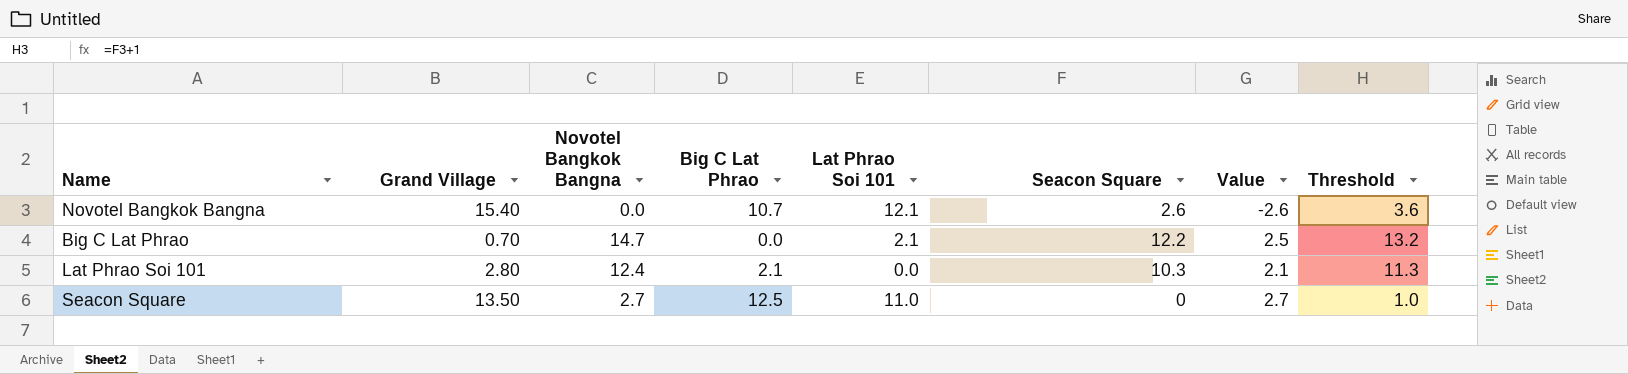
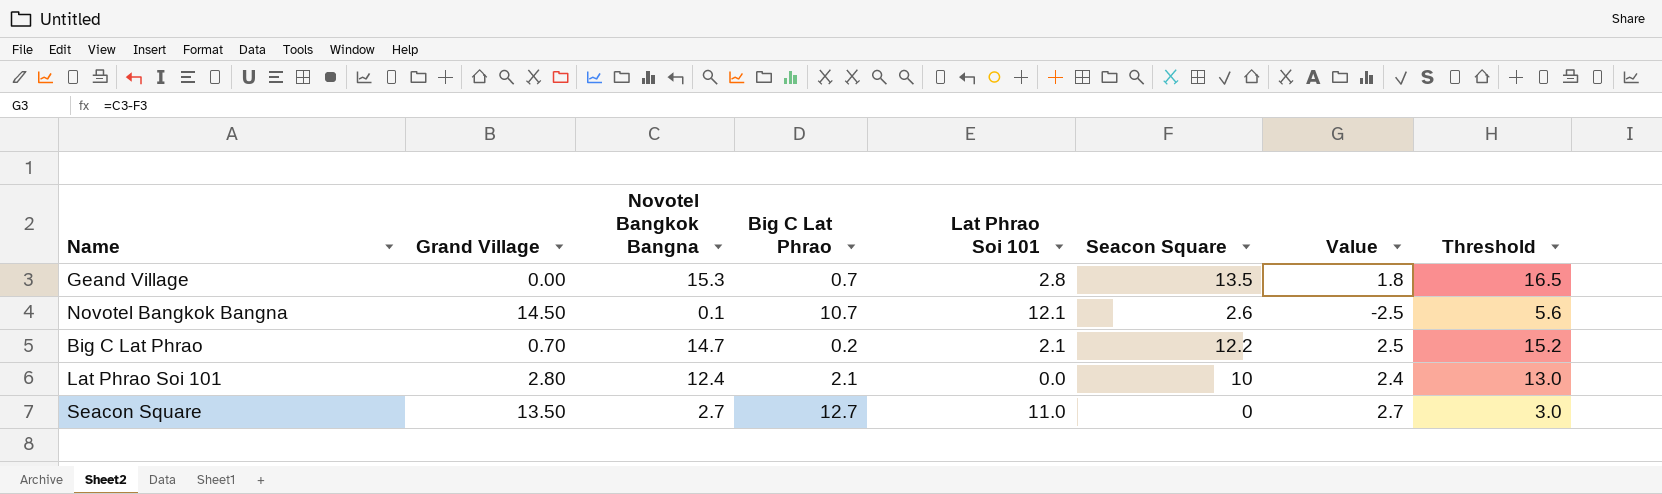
column Threshold | formula: [Seacon Square] + 1 -> [Seacon Square] + 3
row Geand Village: none -> 0.00 | 15.3 | 0.7 | 2.8 | 13.5 | 1.8 | 16.5
Novotel Bangkok Bangna | Grand Village: 15.40 -> 14.50
Novotel Bangkok Bangna | Novotel Bangkok Bangna: 0.0 -> 0.1
Novotel Bangkok Bangna | Value: -2.6 -> -2.5
Big C Lat Phrao | Big C Lat Phrao: 0.0 -> 0.2
Lat Phrao Soi 101 | Seacon Square: 10.3 -> 10
Lat Phrao Soi 101 | Value: 2.1 -> 2.4
Seacon Square | Big C Lat Phrao: 12.5 -> 12.7

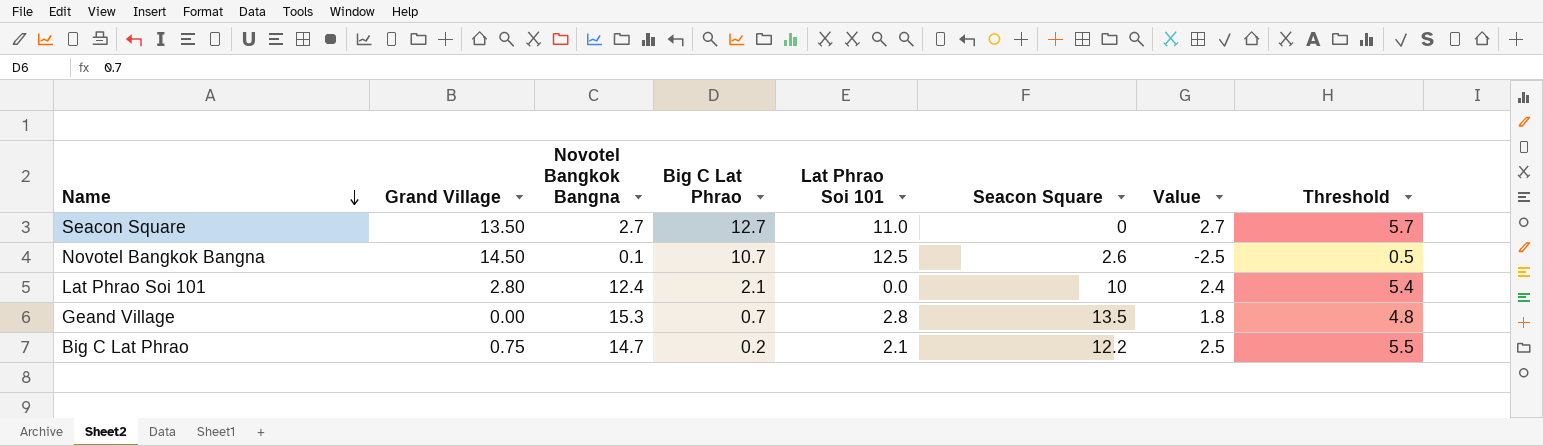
row order: none -> Name descending
column Threshold | formula: [Seacon Square] + 3 -> [Value] + 3
Novotel Bangkok Bangna | Lat Phrao Soi 101: 12.1 -> 12.5
Big C Lat Phrao | Grand Village: 0.70 -> 0.75

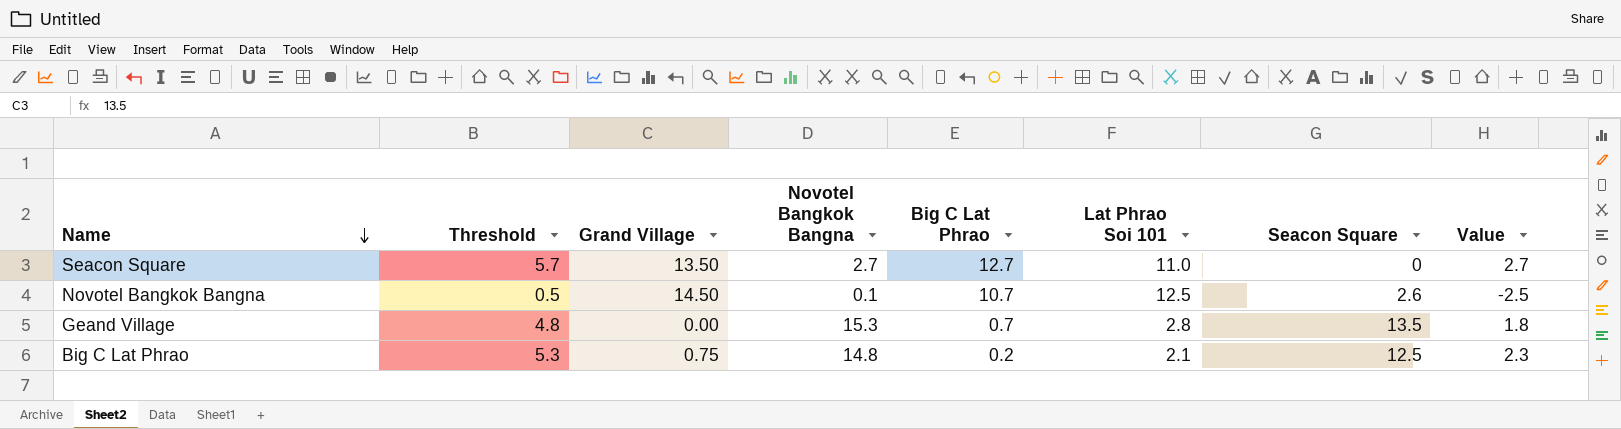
column Threshold | position: 8 -> 2
row Lat Phrao Soi 101: 2.80 | 12.4 | 2.1 | 0.0 | 10 | 2.4 | 5.4 -> none
Big C Lat Phrao | Threshold: 5.5 -> 5.3
Big C Lat Phrao | Novotel Bangkok Bangna: 14.7 -> 14.8
Big C Lat Phrao | Seacon Square: 12.2 -> 12.5
Big C Lat Phrao | Value: 2.5 -> 2.3

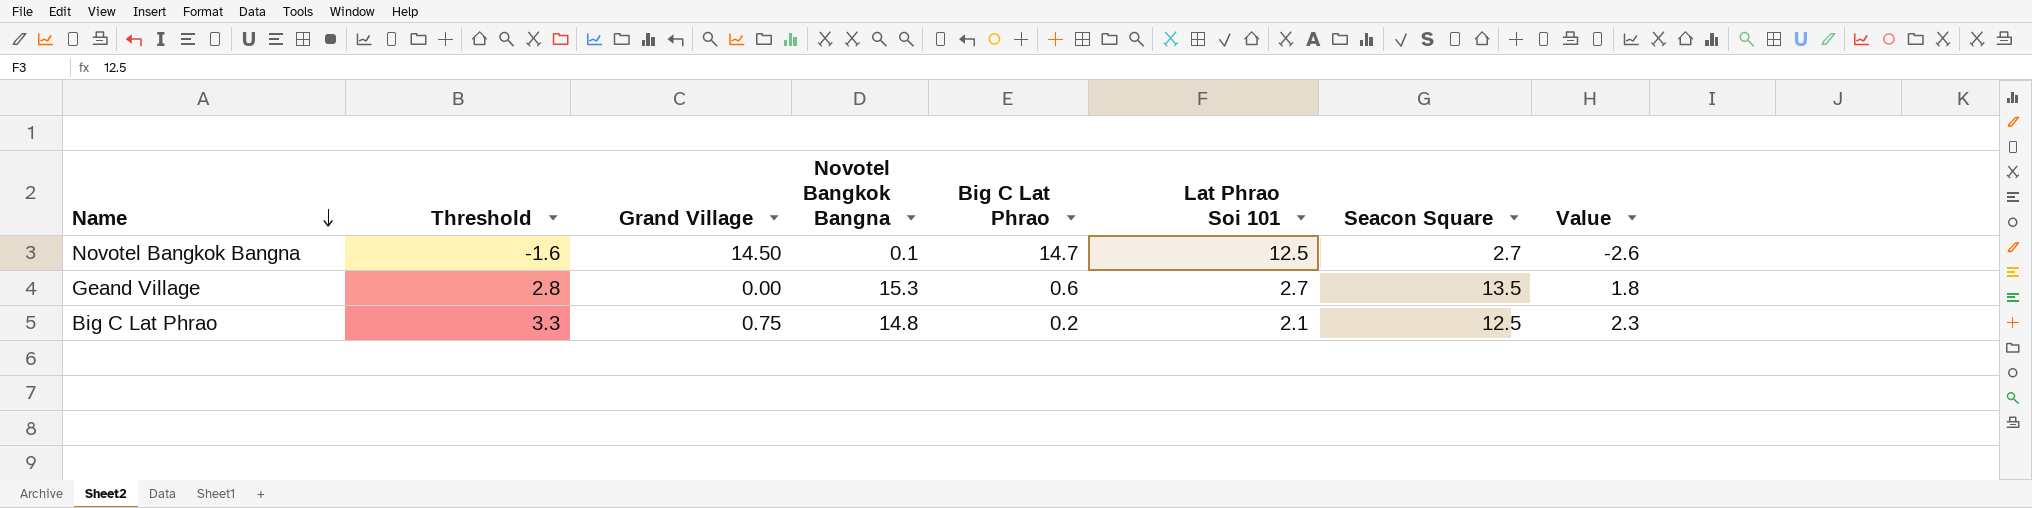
column Threshold | formula: [Value] + 3 -> [Value] + 1
row Seacon Square: 5.7 | 13.50 | 2.7 | 12.7 | 11.0 | 0 | 2.7 -> none
Novotel Bangkok Bangna | Big C Lat Phrao: 10.7 -> 14.7
Novotel Bangkok Bangna | Seacon Square: 2.6 -> 2.7
Novotel Bangkok Bangna | Value: -2.5 -> -2.6
Geand Village | Big C Lat Phrao: 0.7 -> 0.6
Geand Village | Lat Phrao Soi 101: 2.8 -> 2.7

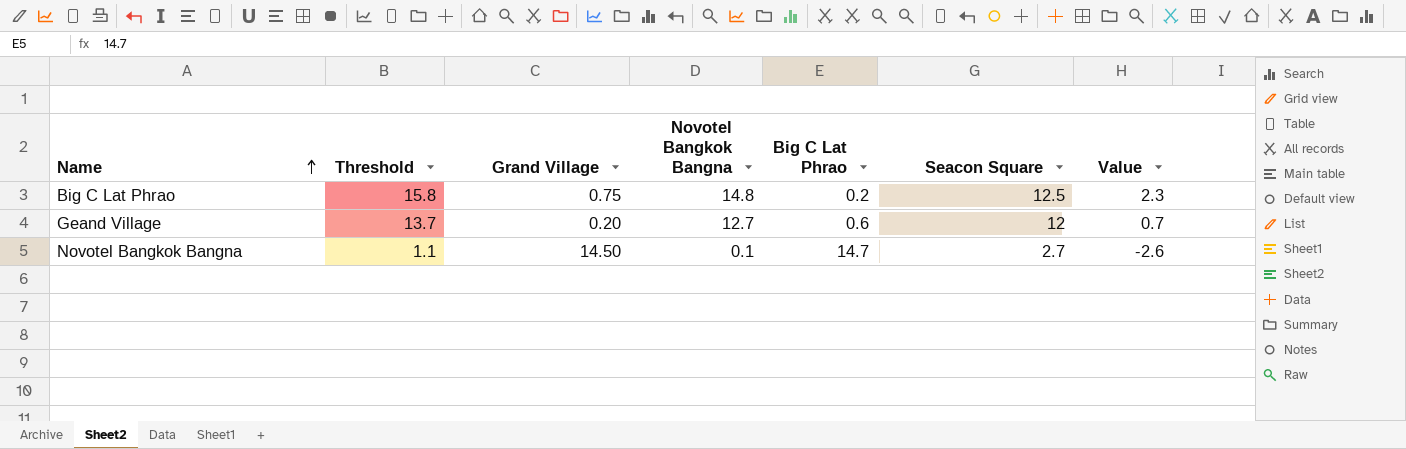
row order: Name descending -> Name ascending
column Lat Phrao Soi 101 | position: 6 -> none
column Threshold | formula: [Value] + 1 -> [Novotel Bangkok Bangna] + 1
Geand Village | Grand Village: 0.00 -> 0.20
Geand Village | Novotel Bangkok Bangna: 15.3 -> 12.7
Geand Village | Seacon Square: 13.5 -> 12
Geand Village | Value: 1.8 -> 0.7

